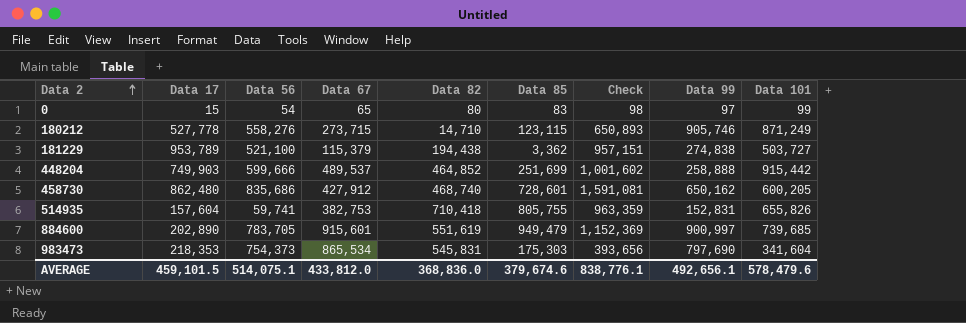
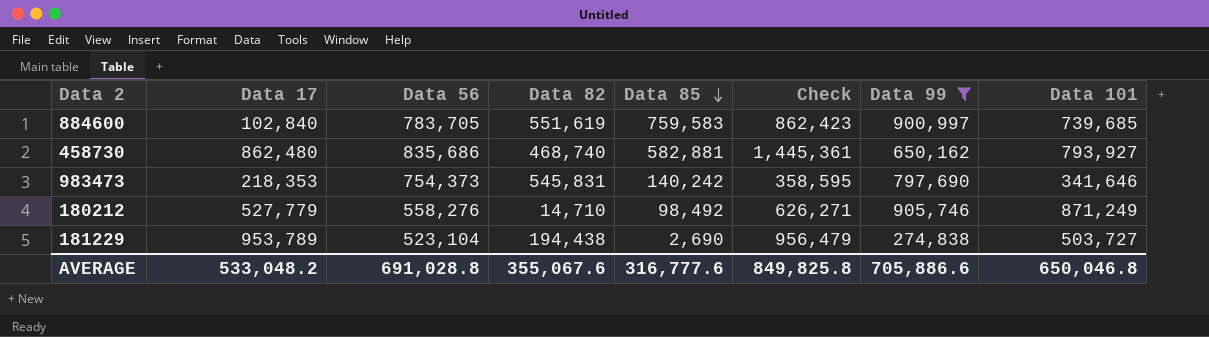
filter: none -> Data 99 >= 274,838
row order: Data 2 ascending -> Data 85 descending
column Data 67 | position: 4 -> none
884600 | Data 17: 202,890 -> 102,840
884600 | Data 85: 949,479 -> 759,583
884600 | Check: 1,152,369 -> 862,423
458730 | Data 85: 728,601 -> 582,881
458730 | Check: 1,591,081 -> 1,445,361
458730 | Data 101: 600,205 -> 793,927
983473 | Data 85: 175,303 -> 140,242
983473 | Check: 393,656 -> 358,595
983473 | Data 101: 341,604 -> 341,646
180212 | Data 17: 527,778 -> 527,779
180212 | Data 85: 123,115 -> 98,492
180212 | Check: 650,893 -> 626,271
181229 | Data 56: 521,100 -> 523,104
181229 | Data 85: 3,362 -> 2,690
181229 | Check: 957,151 -> 956,479
AVERAGE | Data 17: 459,101.5 -> 533,048.2
AVERAGE | Data 56: 514,075.1 -> 691,028.8
AVERAGE | Data 82: 368,836.0 -> 355,067.6
AVERAGE | Data 85: 379,674.6 -> 316,777.6
AVERAGE | Check: 838,776.1 -> 849,825.8
AVERAGE | Data 99: 492,656.1 -> 705,886.6
AVERAGE | Data 101: 578,479.6 -> 650,046.8

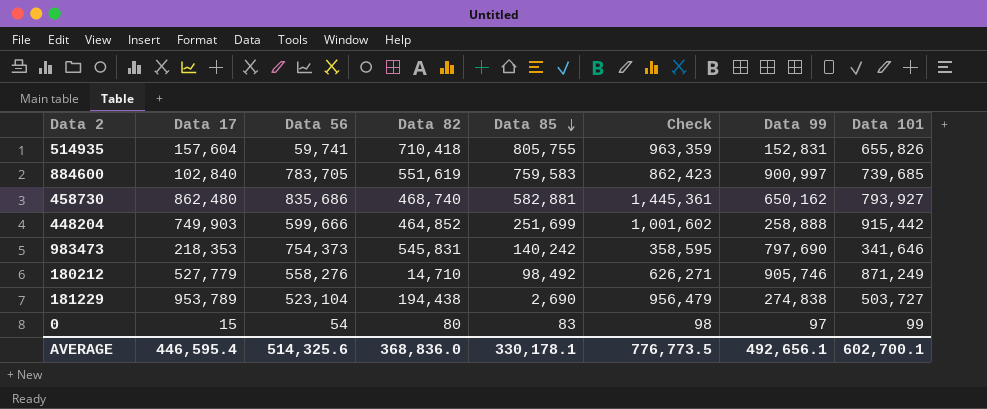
filter: Data 99 >= 274,838 -> none
AVERAGE | Data 17: 533,048.2 -> 446,595.4
AVERAGE | Data 56: 691,028.8 -> 514,325.6
AVERAGE | Data 82: 355,067.6 -> 368,836.0
AVERAGE | Data 85: 316,777.6 -> 330,178.1
AVERAGE | Check: 849,825.8 -> 776,773.5
AVERAGE | Data 99: 705,886.6 -> 492,656.1
AVERAGE | Data 101: 650,046.8 -> 602,700.1

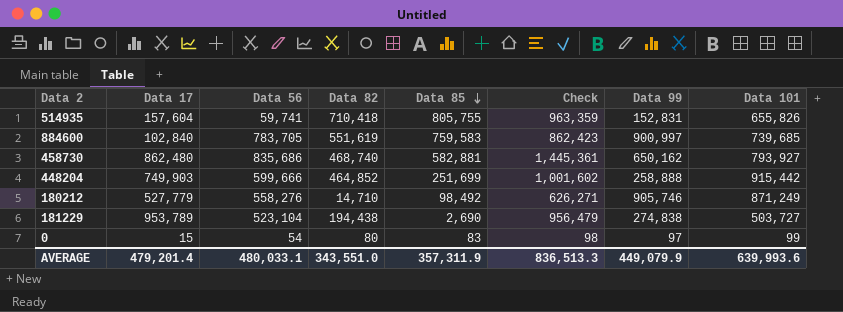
row 983473: 218,353 | 754,373 | 545,831 | 140,242 | 358,595 | 797,690 | 341,646 -> none
AVERAGE | Data 17: 446,595.4 -> 479,201.4
AVERAGE | Data 56: 514,325.6 -> 480,033.1
AVERAGE | Data 82: 368,836.0 -> 343,551.0
AVERAGE | Data 85: 330,178.1 -> 357,311.9
AVERAGE | Check: 776,773.5 -> 836,513.3
AVERAGE | Data 99: 492,656.1 -> 449,079.9
AVERAGE | Data 101: 602,700.1 -> 639,993.6

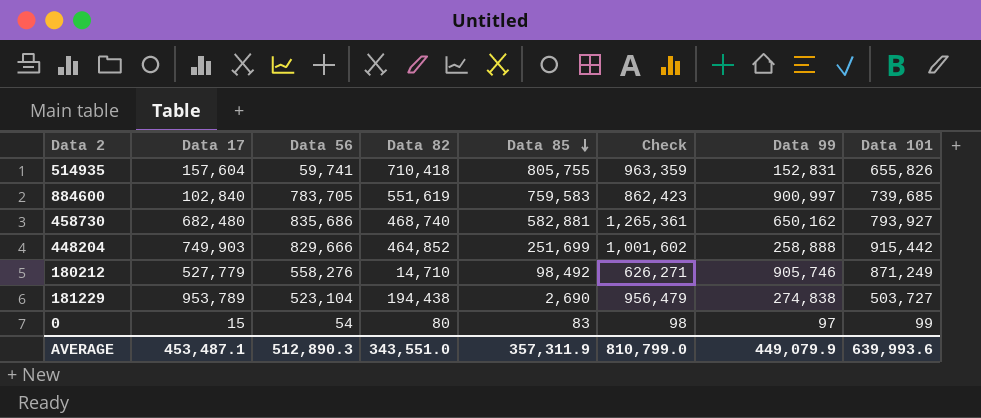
458730 | Data 17: 862,480 -> 682,480
458730 | Check: 1,445,361 -> 1,265,361
448204 | Data 56: 599,666 -> 829,666
AVERAGE | Data 17: 479,201.4 -> 453,487.1
AVERAGE | Data 56: 480,033.1 -> 512,890.3
AVERAGE | Check: 836,513.3 -> 810,799.0

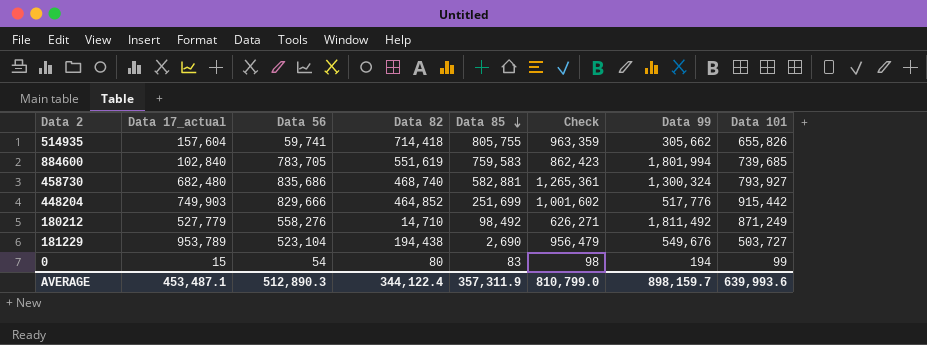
column name: Data 17 -> Data 17_actual
514935 | Data 82: 710,418 -> 714,418
514935 | Data 99: 152,831 -> 305,662
884600 | Data 99: 900,997 -> 1,801,994
458730 | Data 99: 650,162 -> 1,300,324
448204 | Data 99: 258,888 -> 517,776
180212 | Data 99: 905,746 -> 1,811,492
181229 | Data 99: 274,838 -> 549,676
0 | Data 99: 97 -> 194
AVERAGE | Data 82: 343,551.0 -> 344,122.4
AVERAGE | Data 99: 449,079.9 -> 898,159.7

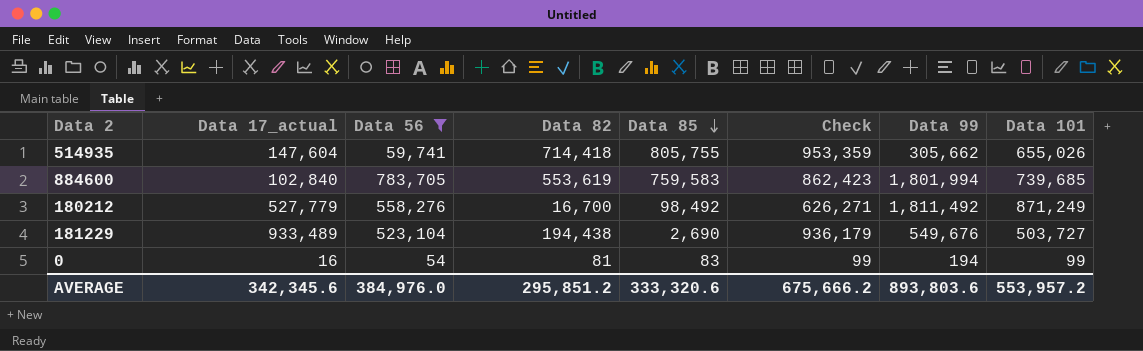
filter: none -> Data 56 <= 783,705
514935 | Data 17_actual: 157,604 -> 147,604
514935 | Check: 963,359 -> 953,359
514935 | Data 101: 655,826 -> 655,026
884600 | Data 82: 551,619 -> 553,619
180212 | Data 82: 14,710 -> 16,700
181229 | Data 17_actual: 953,789 -> 933,489
181229 | Check: 956,479 -> 936,179
0 | Data 17_actual: 15 -> 16
0 | Data 82: 80 -> 81
0 | Check: 98 -> 99
AVERAGE | Data 17_actual: 453,487.1 -> 342,345.6
AVERAGE | Data 56: 512,890.3 -> 384,976.0
AVERAGE | Data 82: 344,122.4 -> 295,851.2
AVERAGE | Data 85: 357,311.9 -> 333,320.6
AVERAGE | Check: 810,799.0 -> 675,666.2
AVERAGE | Data 99: 898,159.7 -> 893,803.6
AVERAGE | Data 101: 639,993.6 -> 553,957.2

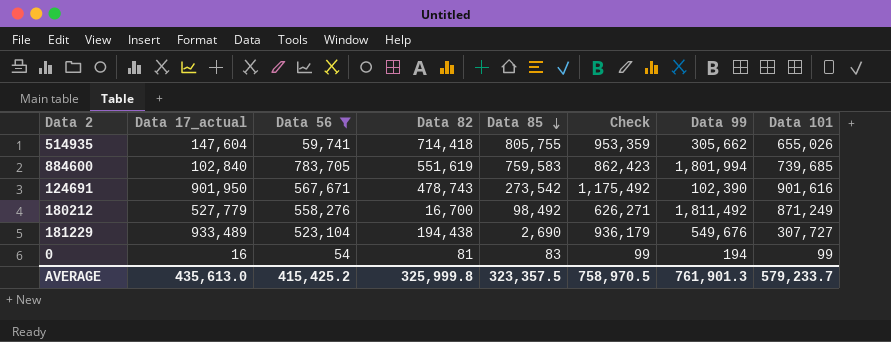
884600 | Data 82: 553,619 -> 551,619
row 124691: none -> 901,950 | 567,671 | 478,743 | 273,542 | 1,175,492 | 102,390 | 901,616
181229 | Data 101: 503,727 -> 307,727
AVERAGE | Data 17_actual: 342,345.6 -> 435,613.0
AVERAGE | Data 56: 384,976.0 -> 415,425.2
AVERAGE | Data 82: 295,851.2 -> 325,999.8
AVERAGE | Data 85: 333,320.6 -> 323,357.5
AVERAGE | Check: 675,666.2 -> 758,970.5
AVERAGE | Data 99: 893,803.6 -> 761,901.3
AVERAGE | Data 101: 553,957.2 -> 579,233.7

